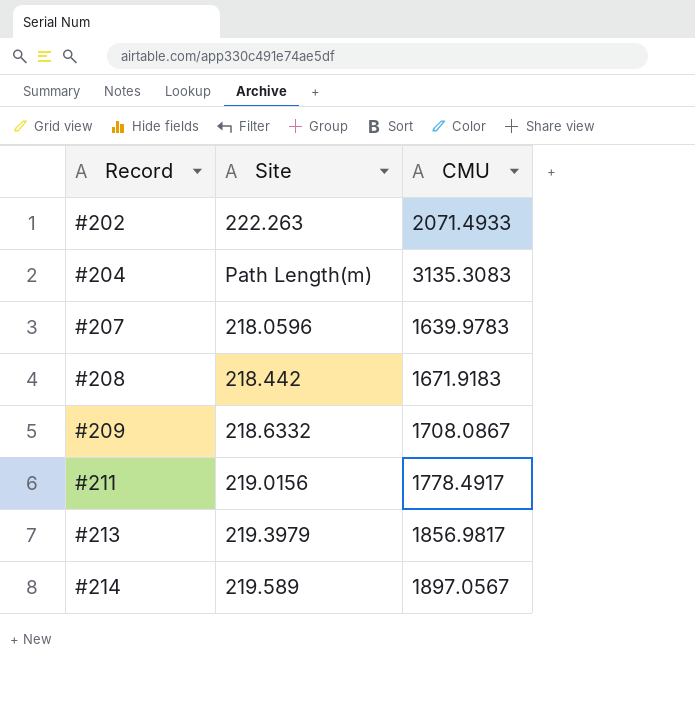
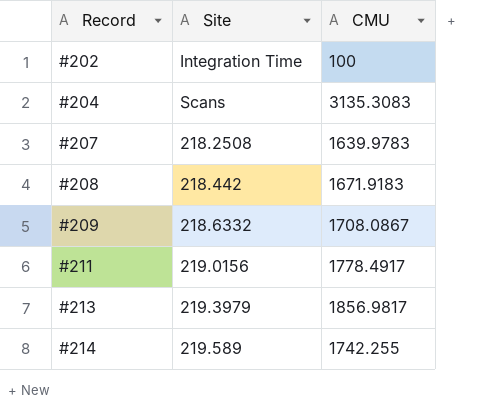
#202 | Site: 222.263 -> Integration Time
#202 | CMU: 2071.4933 -> 100
#204 | Site: Path Length(m) -> Scans
#207 | Site: 218.0596 -> 218.2508
#214 | CMU: 1897.0567 -> 1742.255

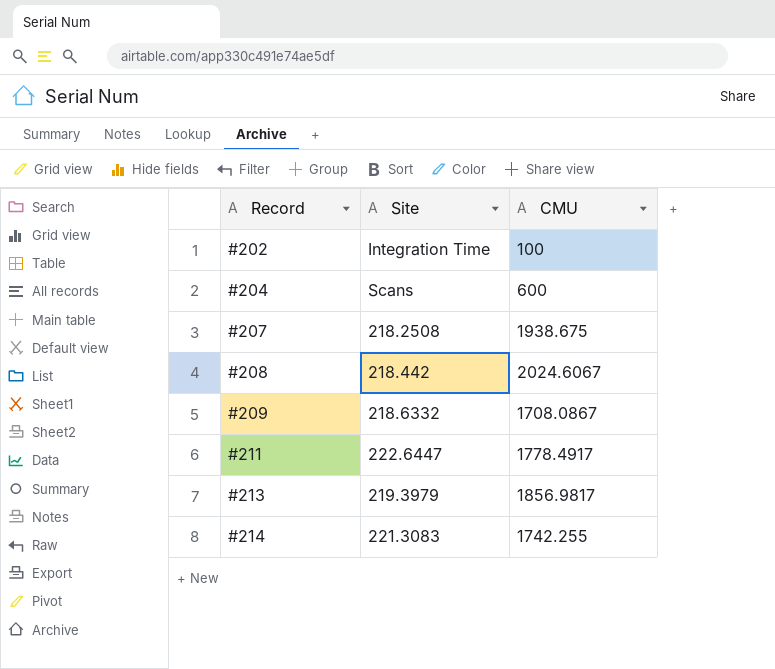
#204 | CMU: 3135.3083 -> 600
#207 | CMU: 1639.9783 -> 1938.675
#208 | CMU: 1671.9183 -> 2024.6067
#211 | Site: 219.0156 -> 222.6447
#214 | Site: 219.589 -> 221.3083

